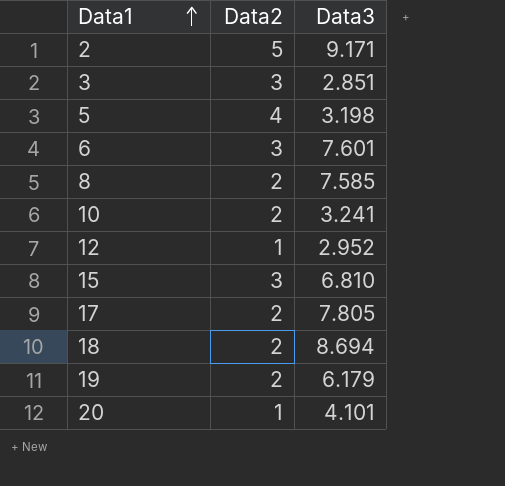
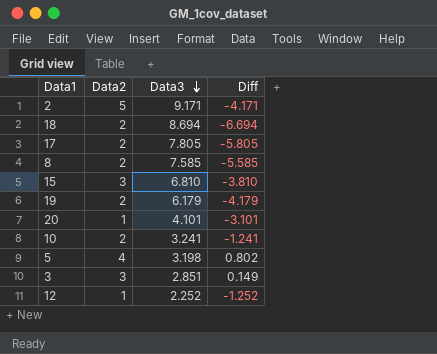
row order: Data1 ascending -> Data3 descending
column Diff | formula: none -> [Data2] - [Data3]
row 6: 3 | 7.601 -> none
12 | Data3: 2.952 -> 2.252

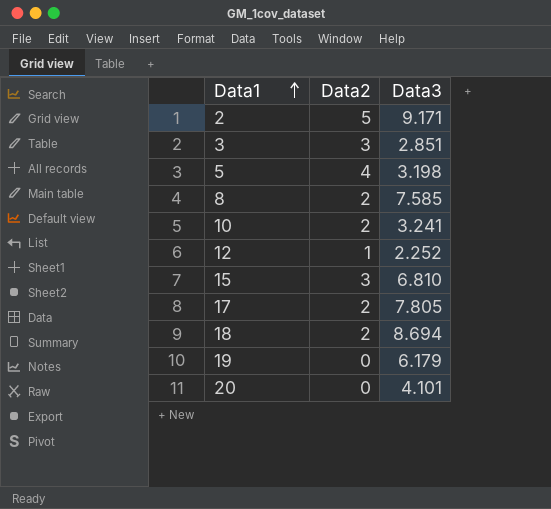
row order: Data3 descending -> Data1 ascending
column Diff | formula: [Data2] - [Data3] -> none
19 | Data2: 2 -> 0
20 | Data2: 1 -> 0

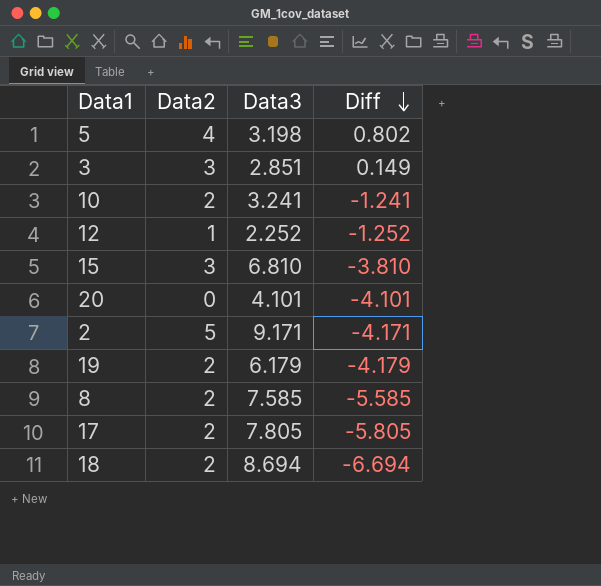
row order: Data1 ascending -> Diff descending
column Diff | formula: none -> [Data2] - [Data3]
19 | Data2: 0 -> 2

